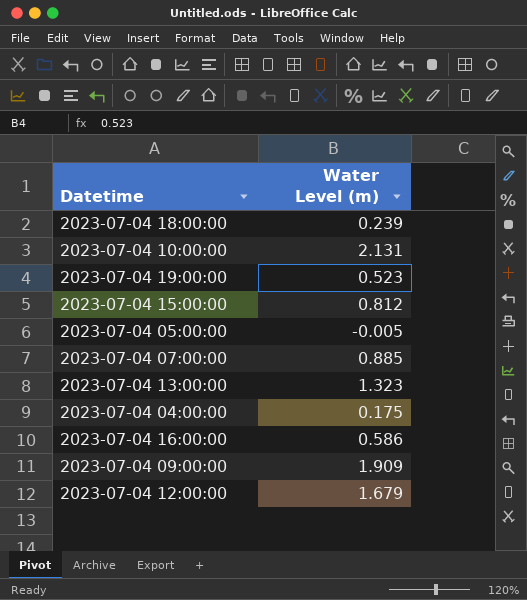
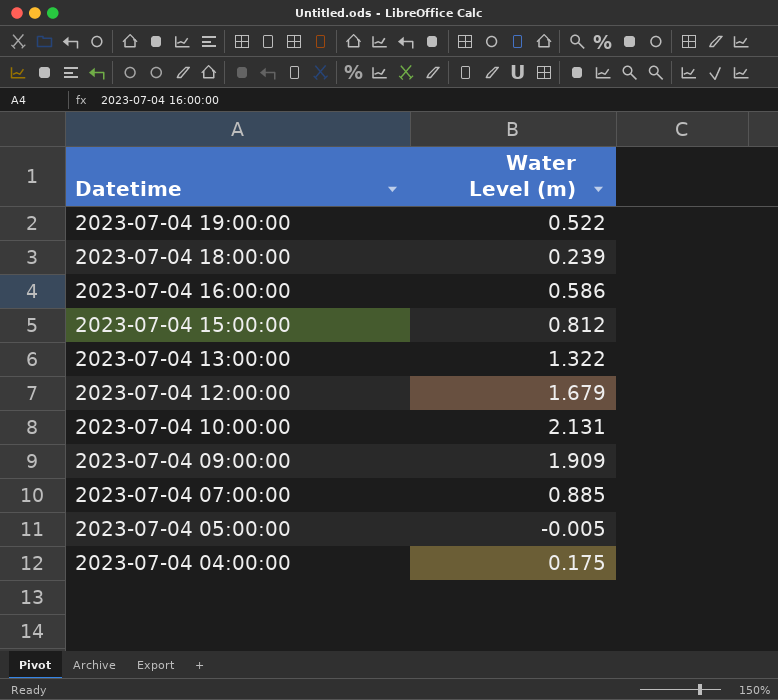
row order: none -> Datetime descending
2023-07-04 19:00:00 | Water Level (m): 0.523 -> 0.522
2023-07-04 13:00:00 | Water Level (m): 1.323 -> 1.322

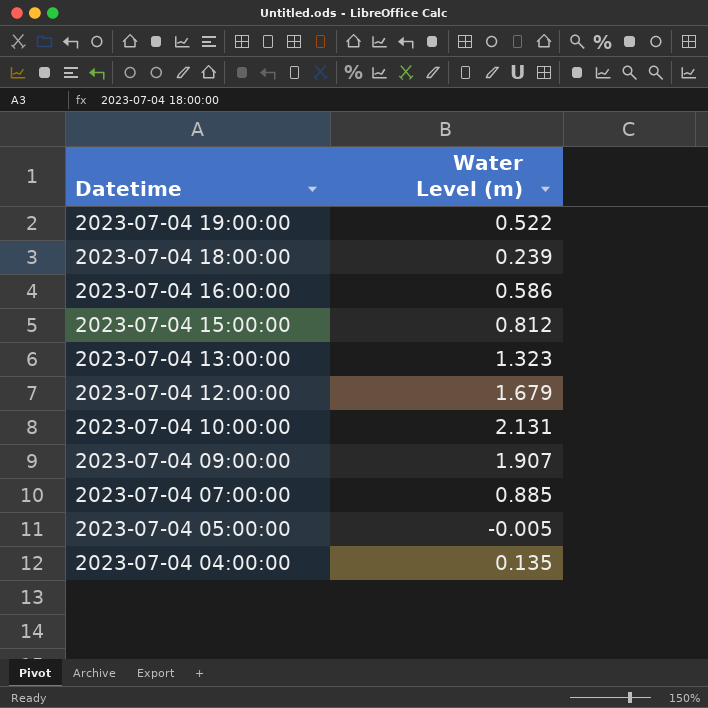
2023-07-04 13:00:00 | Water Level (m): 1.322 -> 1.323
2023-07-04 09:00:00 | Water Level (m): 1.909 -> 1.907
2023-07-04 04:00:00 | Water Level (m): 0.175 -> 0.135

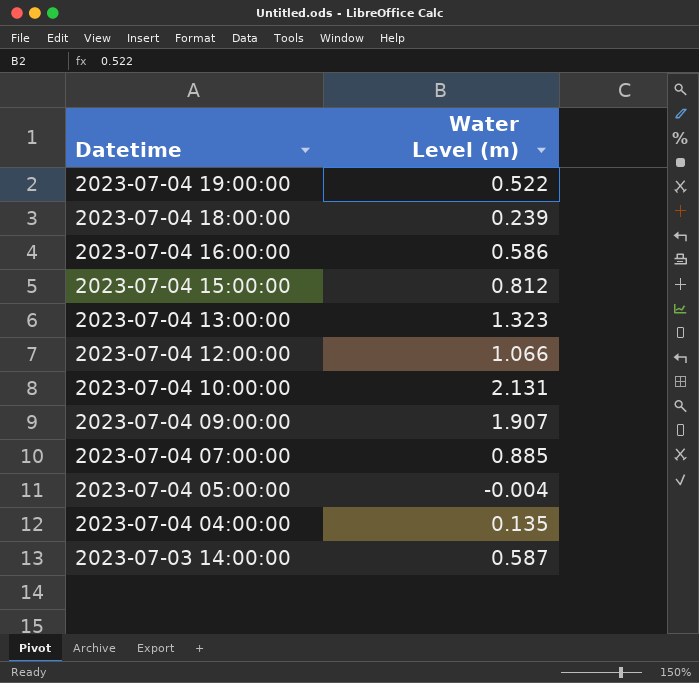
2023-07-04 12:00:00 | Water Level (m): 1.679 -> 1.066
2023-07-04 05:00:00 | Water Level (m): -0.005 -> -0.004
row 2023-07-03 14:00:00: none -> 0.587

